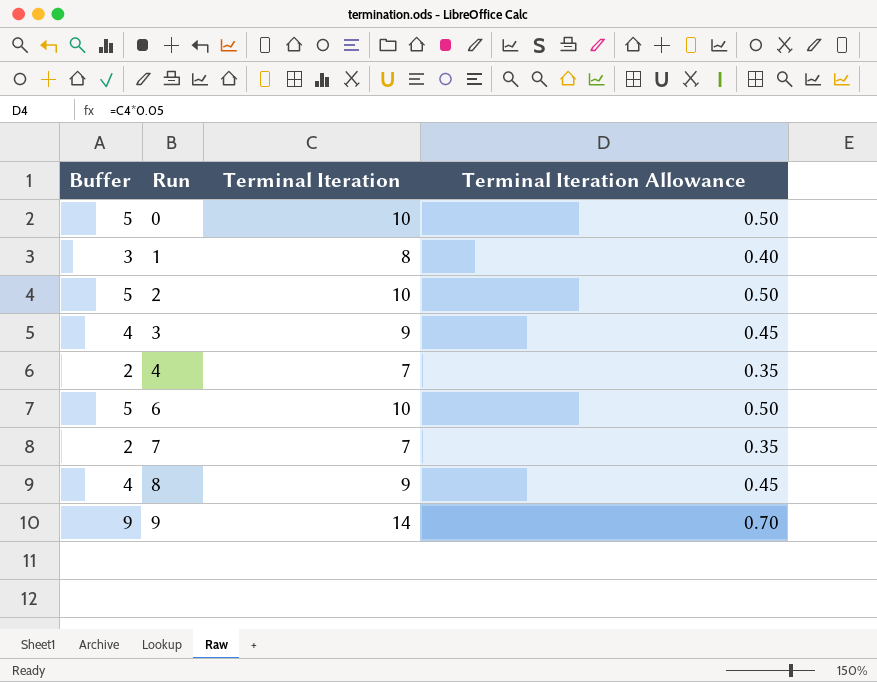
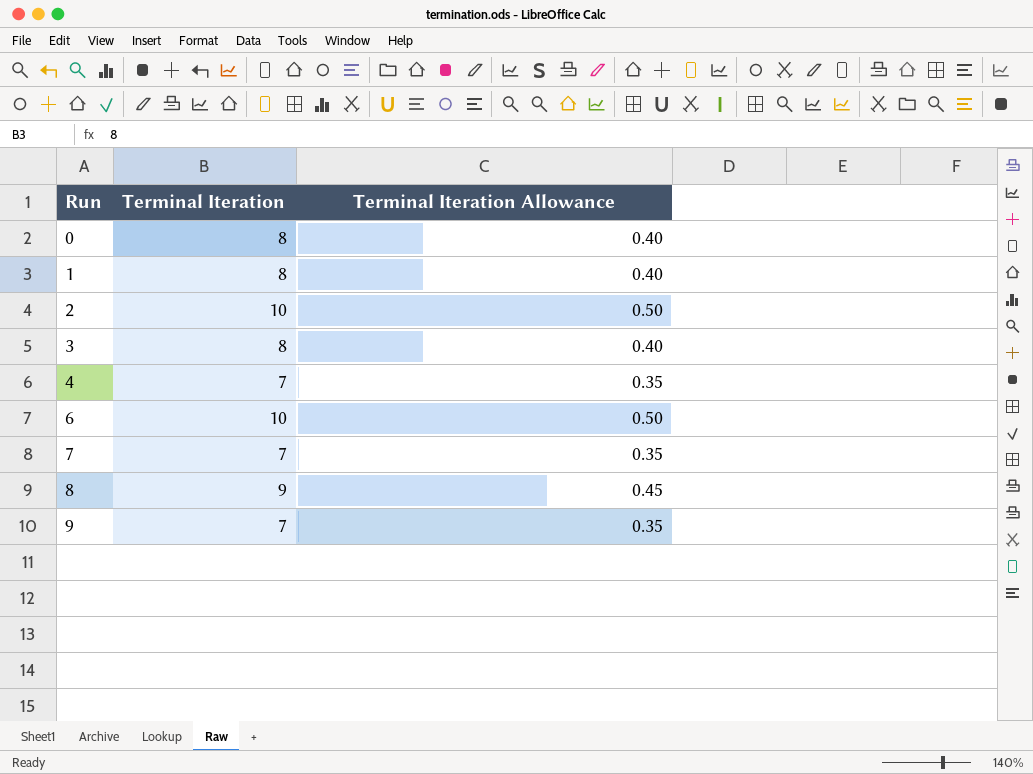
column Buffer | formula: [Terminal Iteration] - 5 -> none
0 | Terminal Iteration: 10 -> 8
0 | Terminal Iteration Allowance: 0.50 -> 0.40
3 | Terminal Iteration: 9 -> 8
3 | Terminal Iteration Allowance: 0.45 -> 0.40
9 | Terminal Iteration: 14 -> 7
9 | Terminal Iteration Allowance: 0.70 -> 0.35

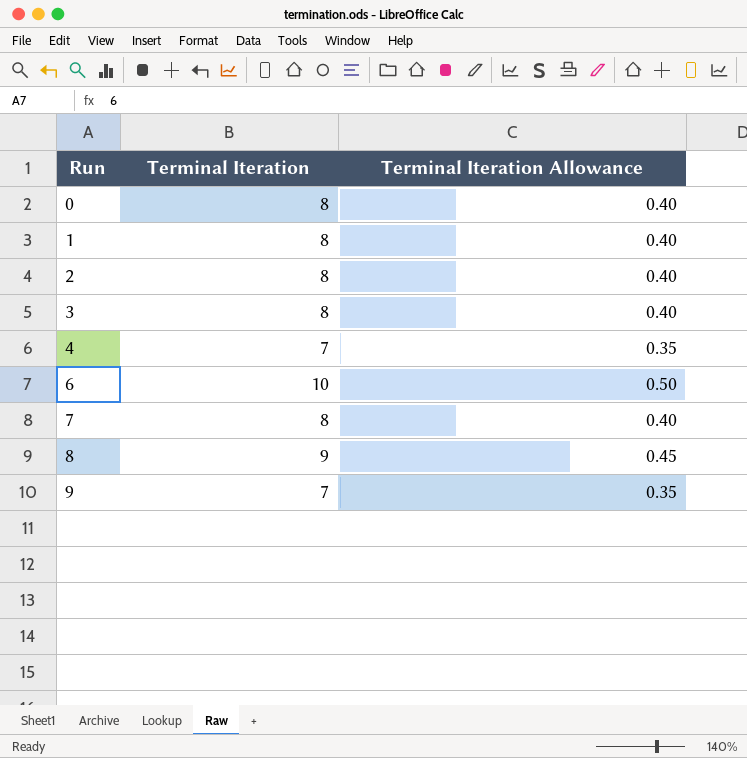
2 | Terminal Iteration: 10 -> 8
2 | Terminal Iteration Allowance: 0.50 -> 0.40
7 | Terminal Iteration: 7 -> 8
7 | Terminal Iteration Allowance: 0.35 -> 0.40

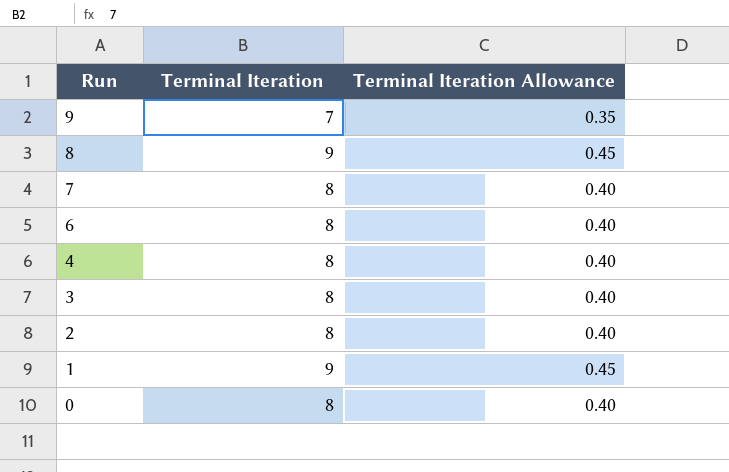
row order: Run ascending -> Run descending
6 | Terminal Iteration: 10 -> 8
6 | Terminal Iteration Allowance: 0.50 -> 0.40
4 | Terminal Iteration: 7 -> 8
4 | Terminal Iteration Allowance: 0.35 -> 0.40
1 | Terminal Iteration: 8 -> 9
1 | Terminal Iteration Allowance: 0.40 -> 0.45

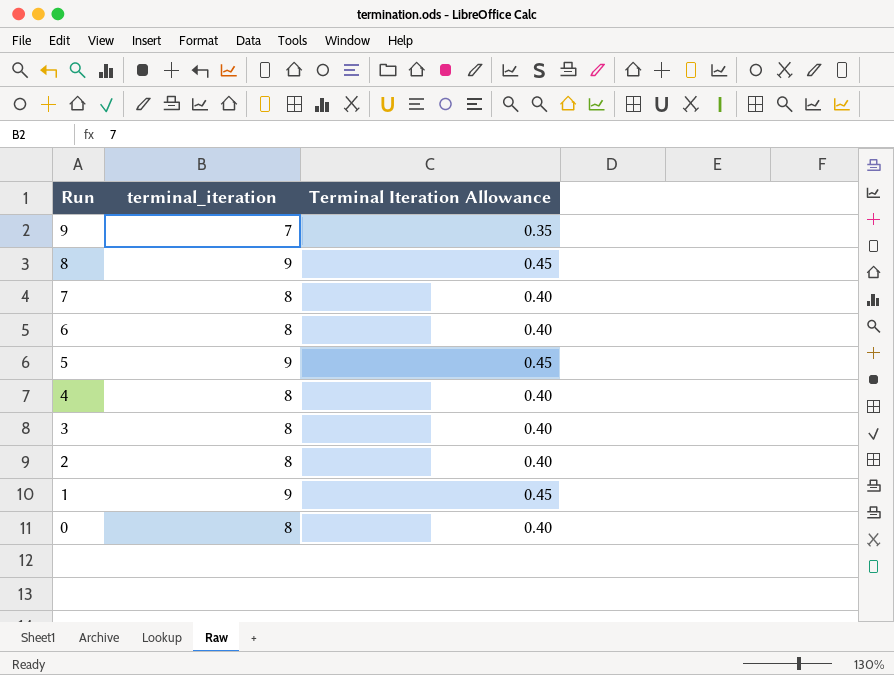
column name: Terminal Iteration -> terminal_iteration
row 5: none -> 9 | 0.45

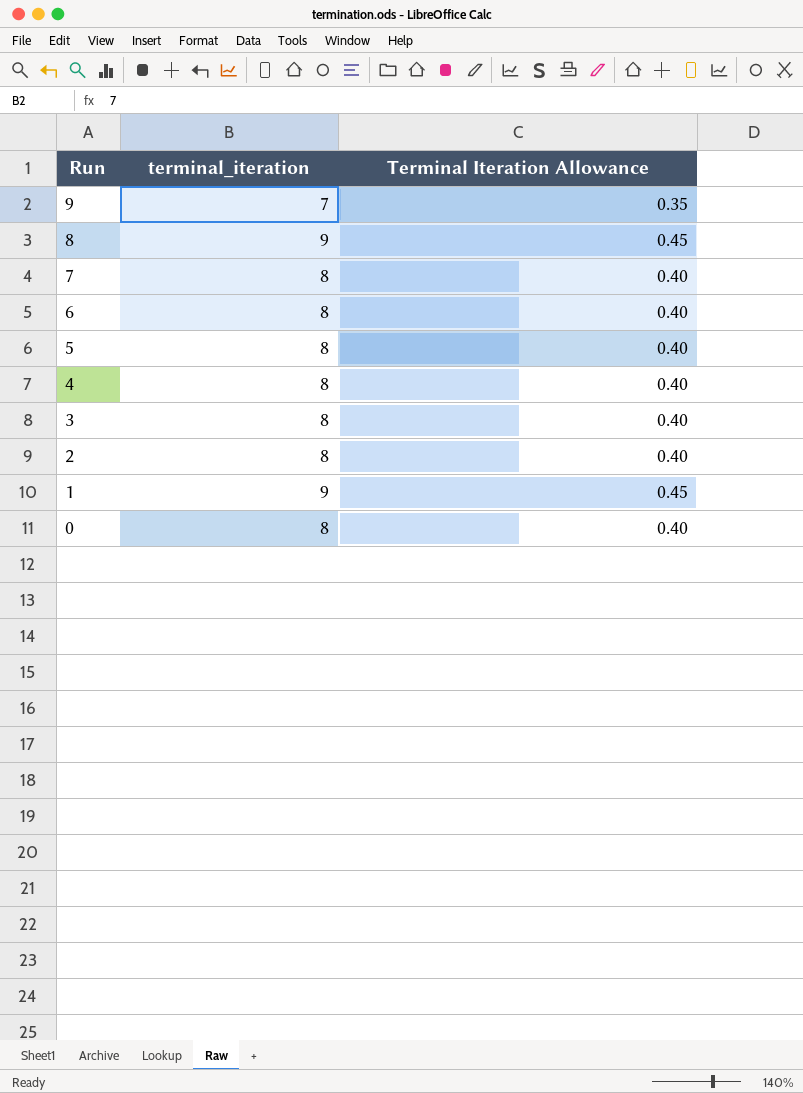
5 | terminal_iteration: 9 -> 8
5 | Terminal Iteration Allowance: 0.45 -> 0.40

